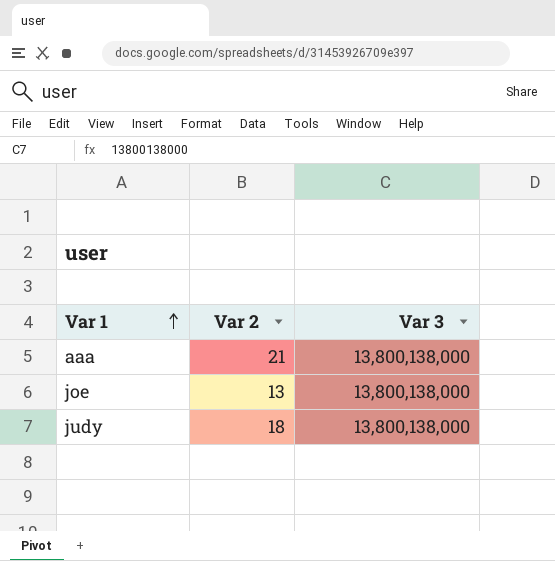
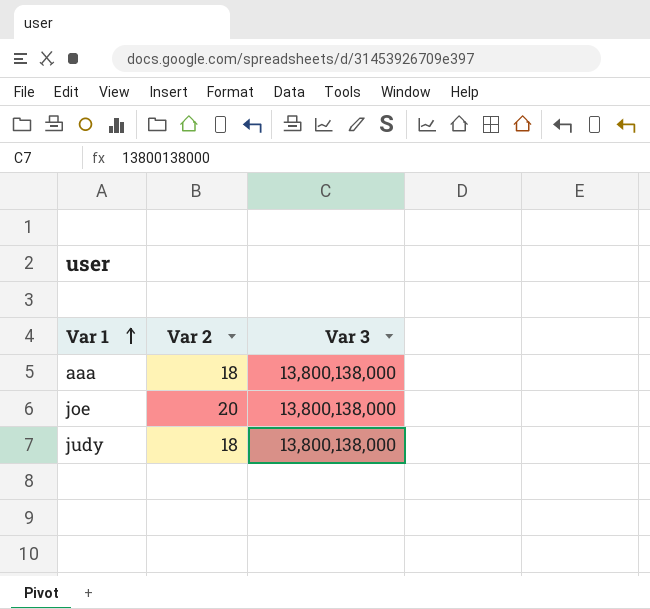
aaa | Var 2: 21 -> 18
joe | Var 2: 13 -> 20

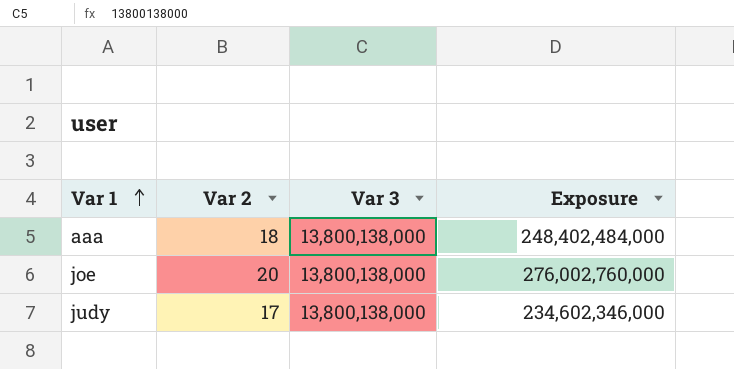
column Exposure | formula: none -> [Var 2] * [Var 3]
judy | Var 2: 18 -> 17

